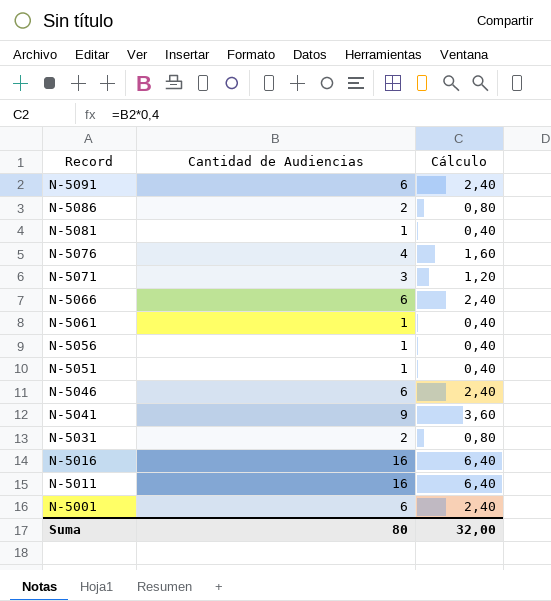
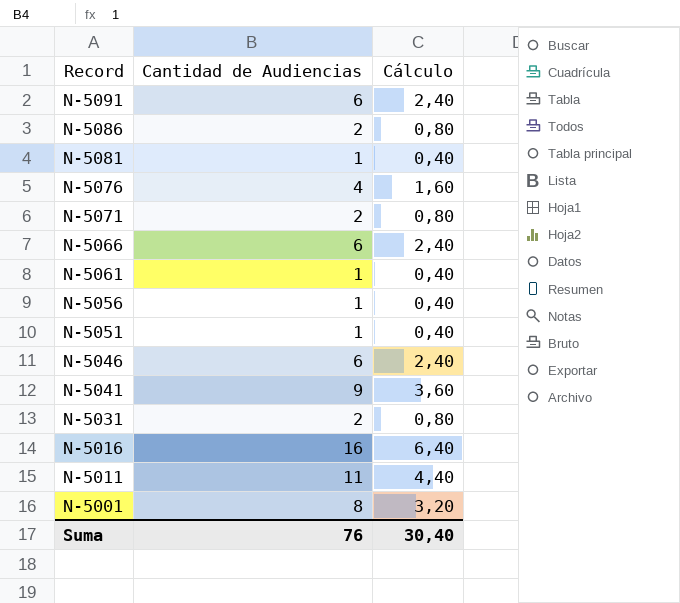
N-5071 | Cantidad de Audiencias: 3 -> 2
N-5071 | Cálculo: 1,20 -> 0,80
N-5011 | Cantidad de Audiencias: 16 -> 11
N-5011 | Cálculo: 6,40 -> 4,40
N-5001 | Cantidad de Audiencias: 6 -> 8
N-5001 | Cálculo: 2,40 -> 3,20
Suma | Cantidad de Audiencias: 80 -> 76
Suma | Cálculo: 32,00 -> 30,40

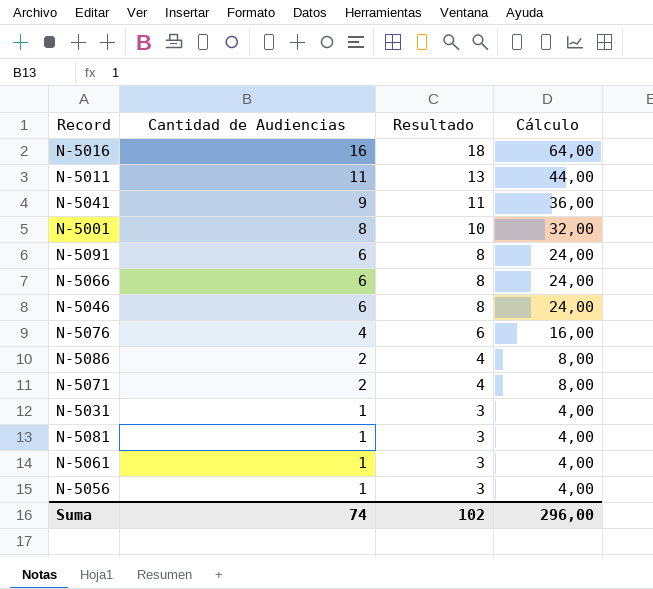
row order: Record descending -> Cantidad de Audiencias descending
column Resultado | formula: none -> [Cantidad de Audiencias] + 2
column Cálculo | formula: [Cantidad de Audiencias] * 0,4 -> [Cantidad de Audiencias] * 4
row N-5051: 1 | 0,40 -> none
N-5031 | Cantidad de Audiencias: 2 -> 1
Suma | Cantidad de Audiencias: 76 -> 74
Suma | Cálculo: 30,40 -> 296,00

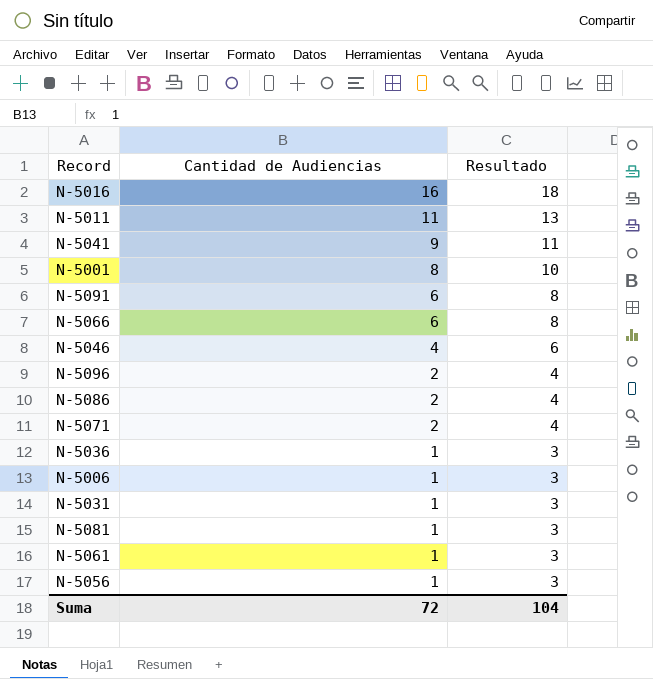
column Cálculo | formula: [Cantidad de Audiencias] * 4 -> none
row N-5076: 4 | 6 | 16,00 -> none
N-5046 | Cantidad de Audiencias: 6 -> 4
N-5046 | Resultado: 8 -> 6
row N-5096: none -> 2 | 4
row N-5036: none -> 1 | 3
row N-5006: none -> 1 | 3
Suma | Cantidad de Audiencias: 74 -> 72
Suma | Resultado: 102 -> 104

